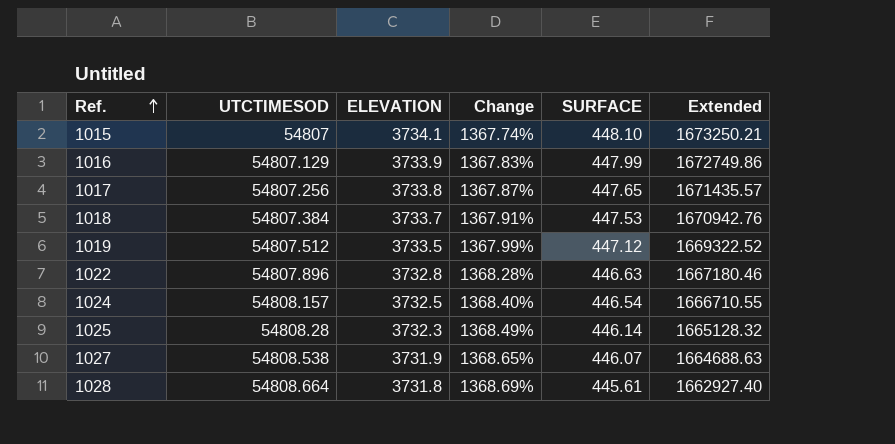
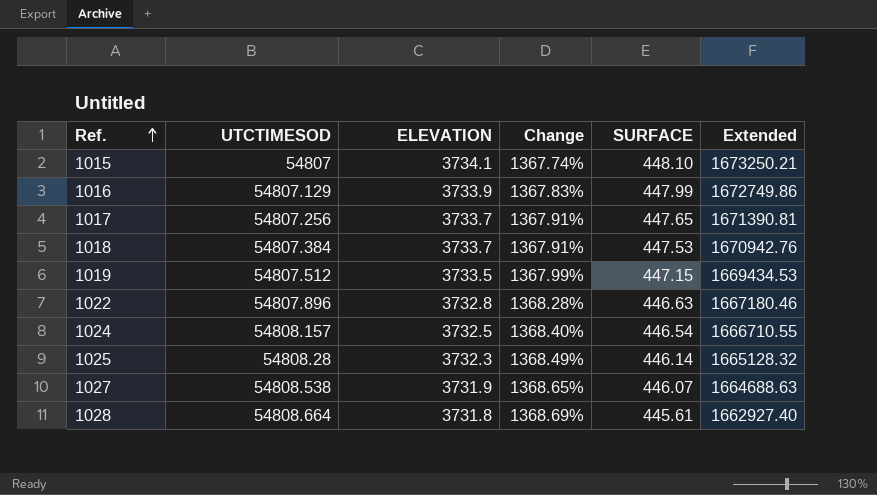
1017 | ELEVATION: 3733.8 -> 3733.7
1017 | Change: 1367.87% -> 1367.91%
1017 | Extended: 1671435.57 -> 1671390.81
1019 | SURFACE: 447.12 -> 447.15
1019 | Extended: 1669322.52 -> 1669434.53

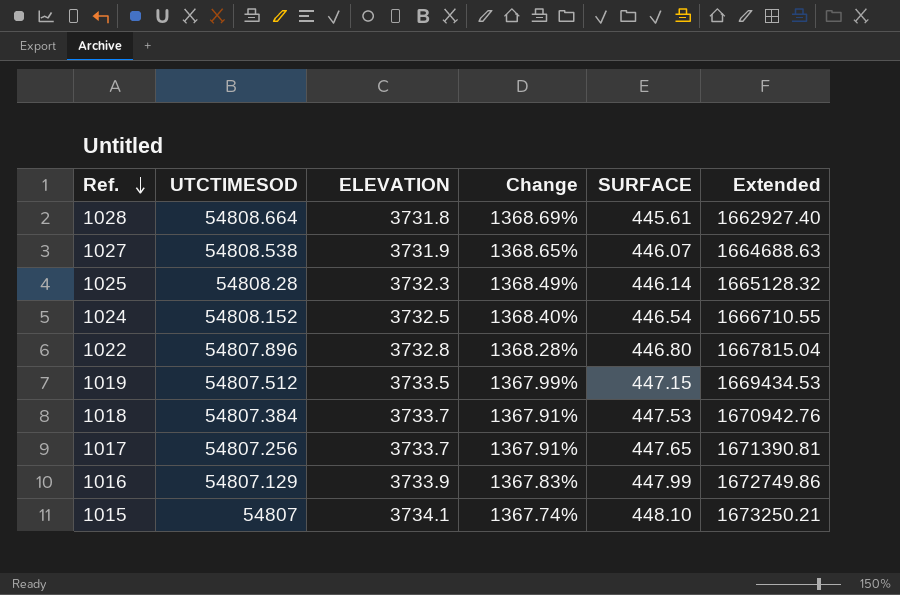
row order: Ref. ascending -> Ref. descending
1024 | UTCTIMESOD: 54808.157 -> 54808.152
1022 | SURFACE: 446.63 -> 446.80
1022 | Extended: 1667180.46 -> 1667815.04

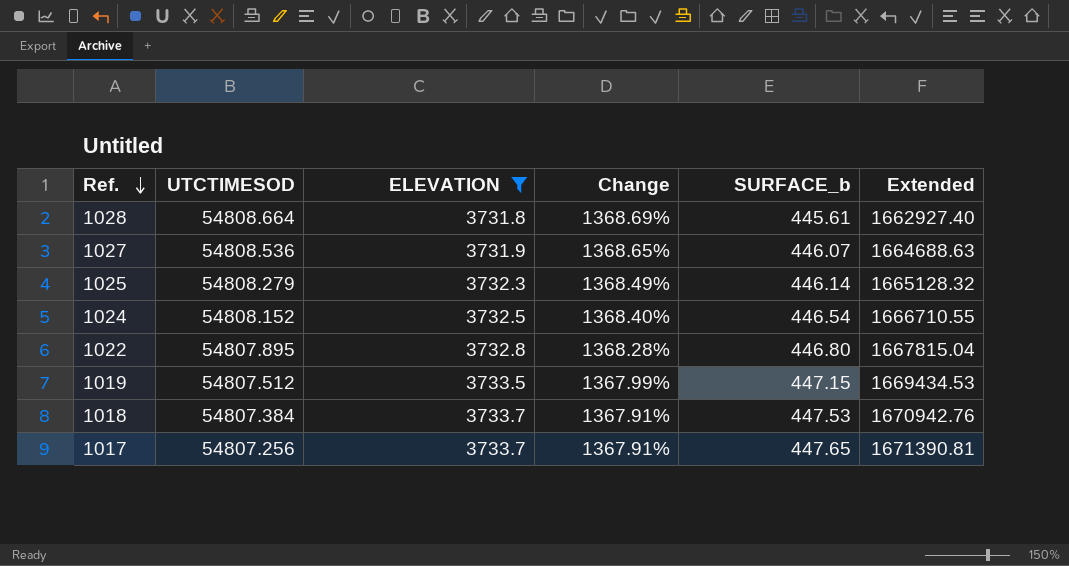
filter: none -> ELEVATION <= 3733.7
column name: SURFACE -> SURFACE_b
1027 | UTCTIMESOD: 54808.538 -> 54808.536
1025 | UTCTIMESOD: 54808.28 -> 54808.279
1022 | UTCTIMESOD: 54807.896 -> 54807.895

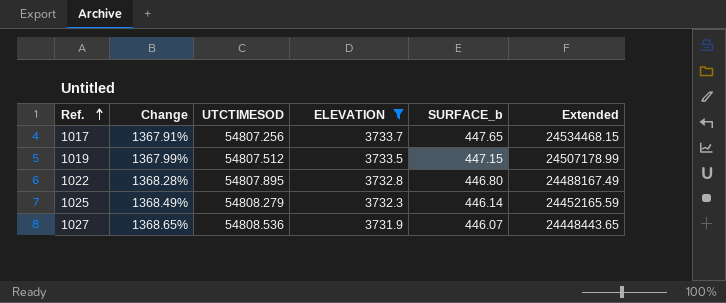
row order: Ref. descending -> Ref. ascending
column Change | position: 4 -> 2
column Extended | formula: [ELEVATION] * [SURFACE_b] -> [UTCTIMESOD] * [SURFACE_b]
row 1028: 54808.664 | 3731.8 | 1368.69% | 445.61 | 1662927.40 -> none
row 1024: 54808.152 | 3732.5 | 1368.40% | 446.54 | 1666710.55 -> none
row 1018: 54807.384 | 3733.7 | 1367.91% | 447.53 | 1670942.76 -> none

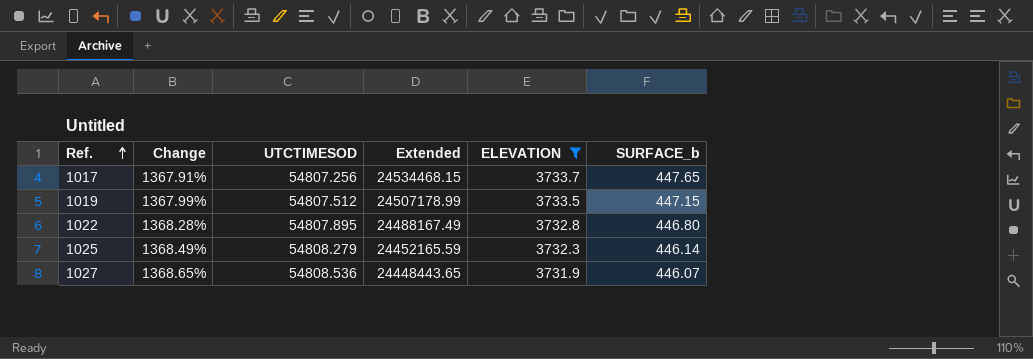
column Extended | position: 6 -> 4

